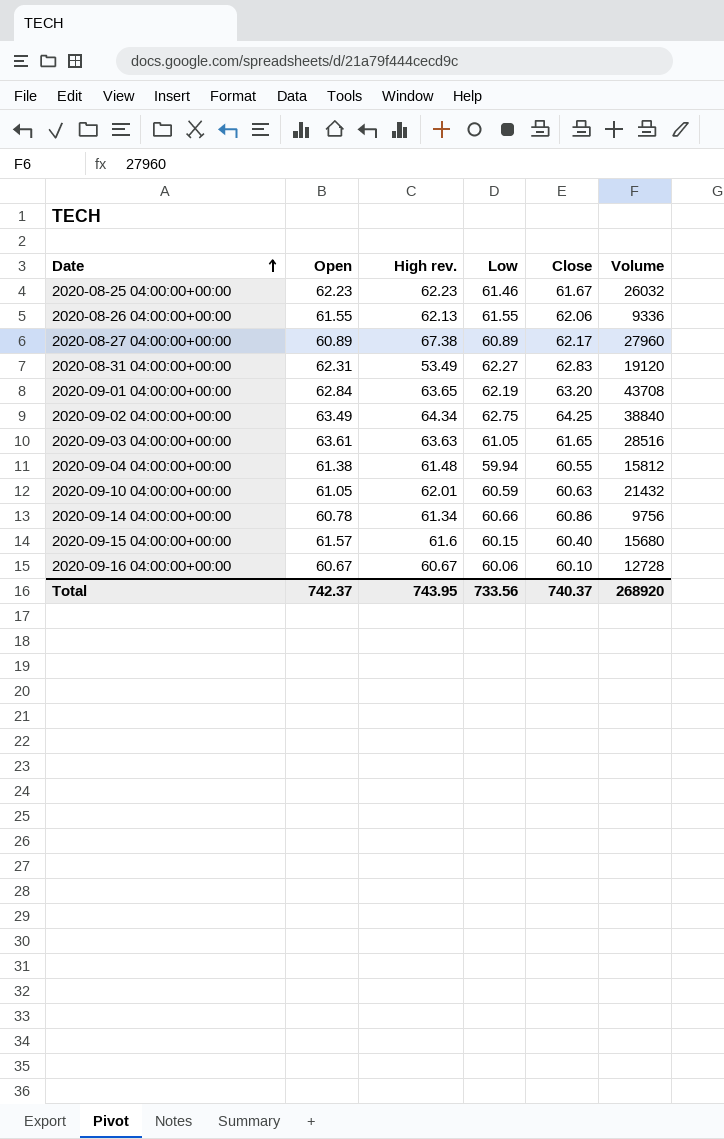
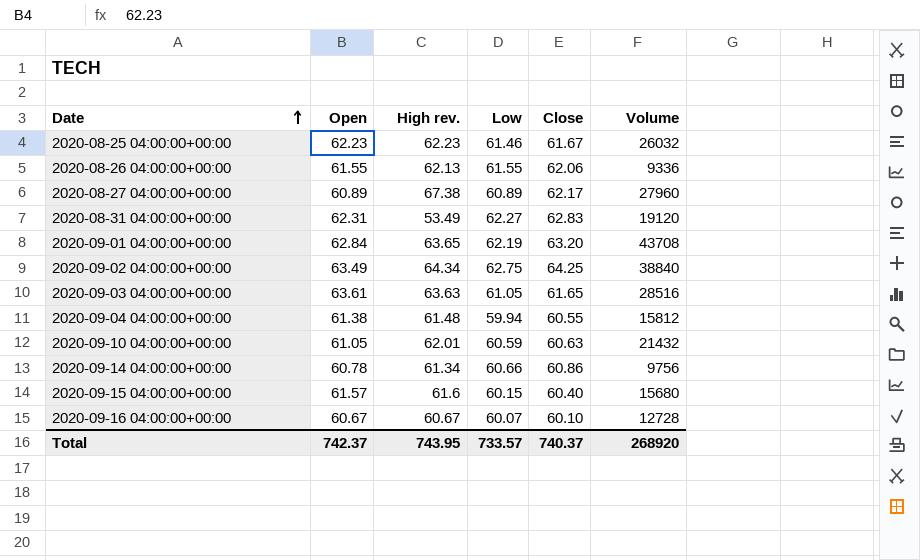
2020-09-16 04:00:00+00:00 | Low: 60.06 -> 60.07
Total | Low: 733.56 -> 733.57

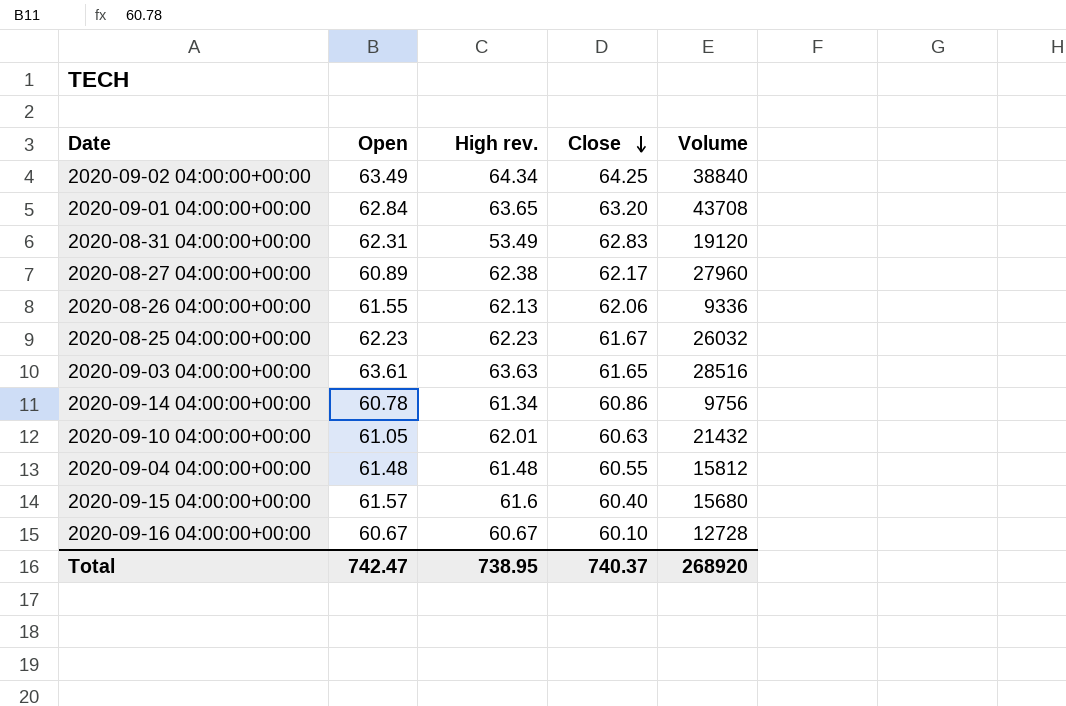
row order: Date ascending -> Close descending
column Low | position: 4 -> none
2020-08-27 04:00:00+00:00 | High rev.: 67.38 -> 62.38
2020-09-04 04:00:00+00:00 | Open: 61.38 -> 61.48
Total | Open: 742.37 -> 742.47
Total | High rev.: 743.95 -> 738.95

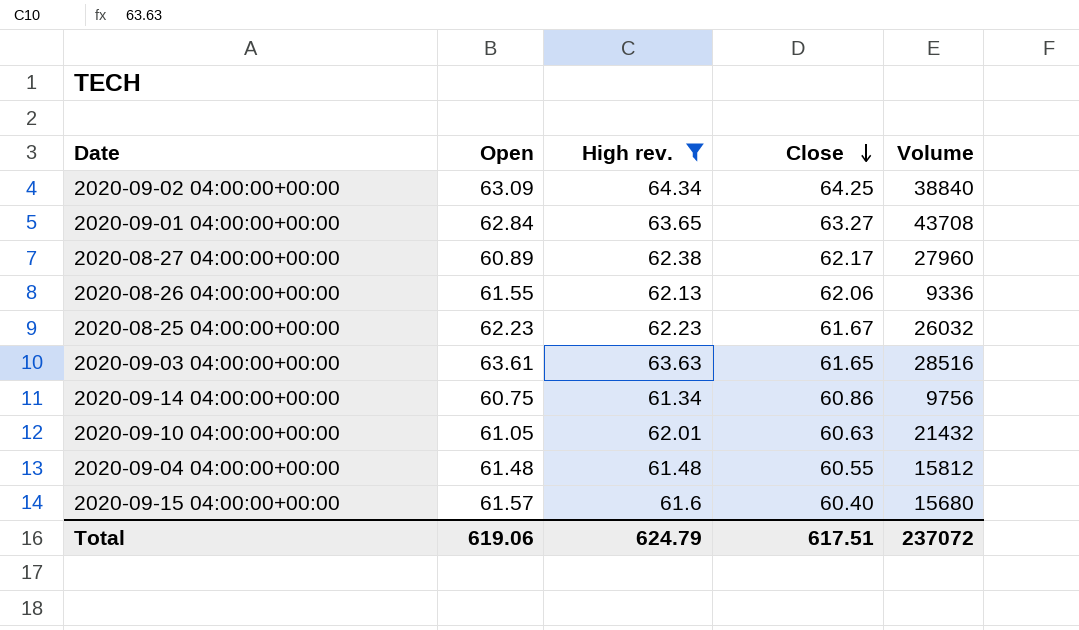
filter: none -> High rev. >= 61.34
2020-09-02 04:00:00+00:00 | Open: 63.49 -> 63.09
2020-09-01 04:00:00+00:00 | Close: 63.20 -> 63.27
2020-09-14 04:00:00+00:00 | Open: 60.78 -> 60.75
Total | Open: 742.47 -> 619.06
Total | High rev.: 738.95 -> 624.79
Total | Close: 740.37 -> 617.51
Total | Volume: 268920 -> 237072

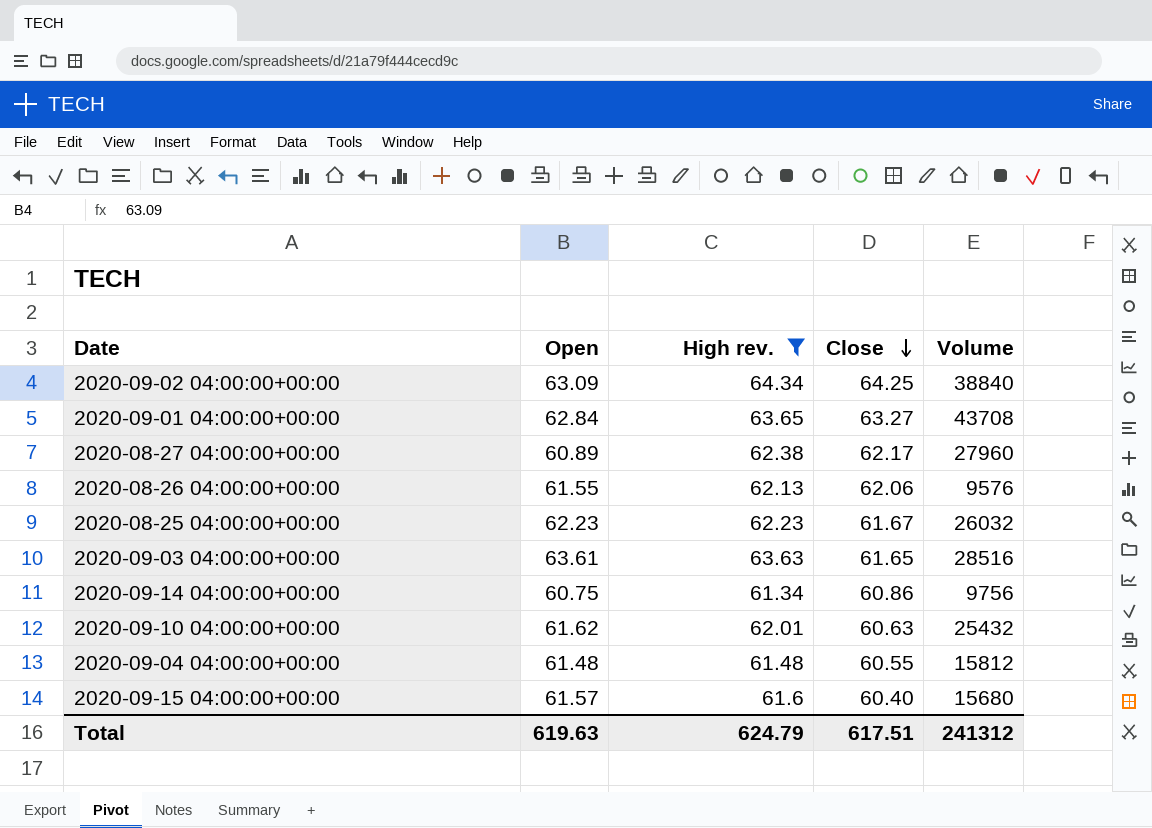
2020-08-26 04:00:00+00:00 | Volume: 9336 -> 9576
2020-09-10 04:00:00+00:00 | Open: 61.05 -> 61.62
2020-09-10 04:00:00+00:00 | Volume: 21432 -> 25432
Total | Open: 619.06 -> 619.63
Total | Volume: 237072 -> 241312

